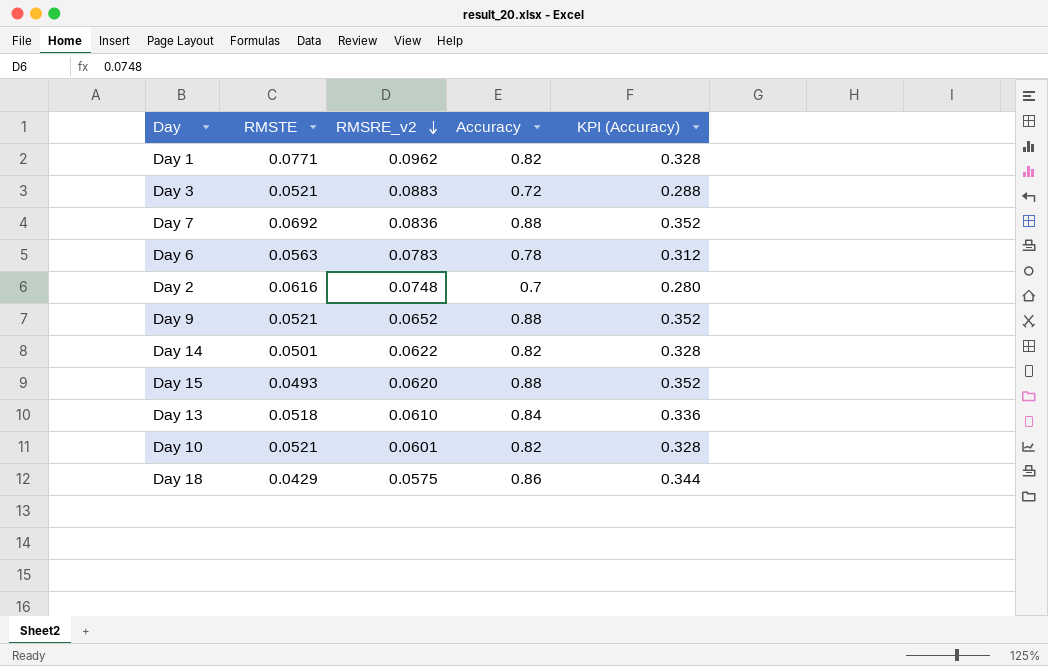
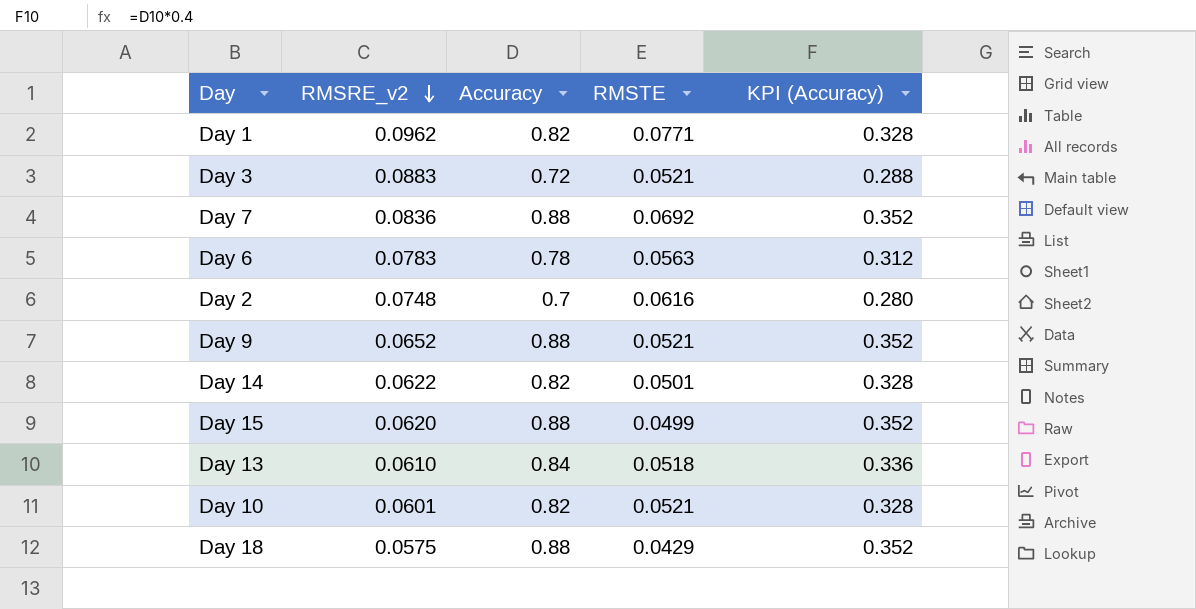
column RMSTE | position: 2 -> 4
Day 15 | RMSTE: 0.0493 -> 0.0499
Day 18 | Accuracy: 0.86 -> 0.88
Day 18 | KPI (Accuracy): 0.344 -> 0.352

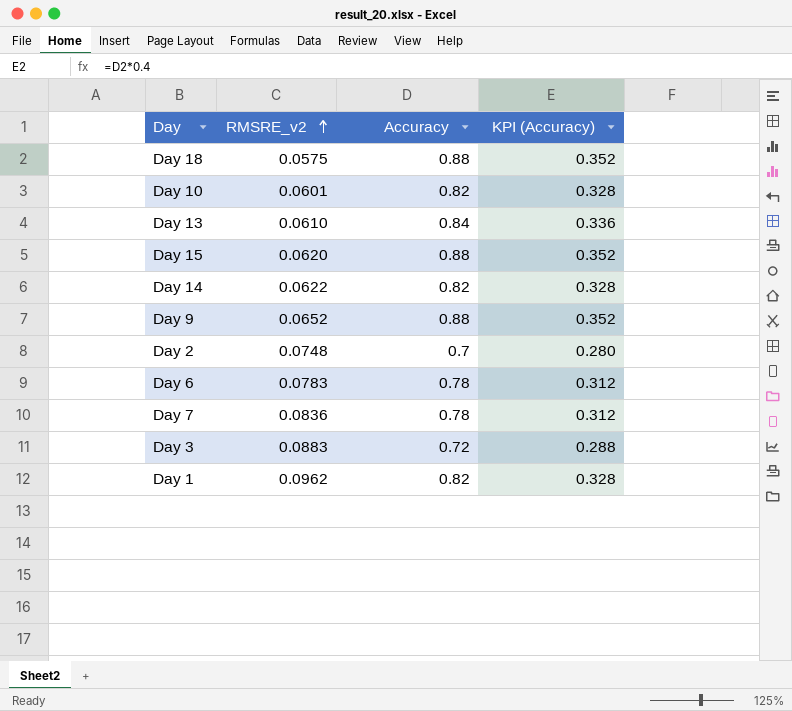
row order: RMSRE_v2 descending -> RMSRE_v2 ascending
column RMSTE | position: 4 -> none
Day 7 | Accuracy: 0.88 -> 0.78
Day 7 | KPI (Accuracy): 0.352 -> 0.312

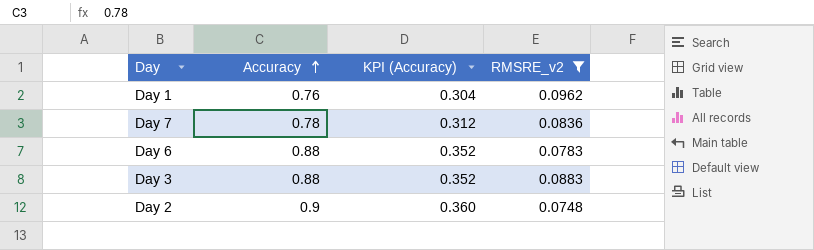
filter: none -> RMSRE_v2 >= 0.0748
row order: RMSRE_v2 ascending -> Accuracy ascending
column RMSRE_v2 | position: 2 -> 4
Day 1 | Accuracy: 0.82 -> 0.76
Day 1 | KPI (Accuracy): 0.328 -> 0.304
Day 6 | Accuracy: 0.78 -> 0.88
Day 6 | KPI (Accuracy): 0.312 -> 0.352
Day 3 | Accuracy: 0.72 -> 0.88
Day 3 | KPI (Accuracy): 0.288 -> 0.352
Day 2 | Accuracy: 0.7 -> 0.9
Day 2 | KPI (Accuracy): 0.280 -> 0.360

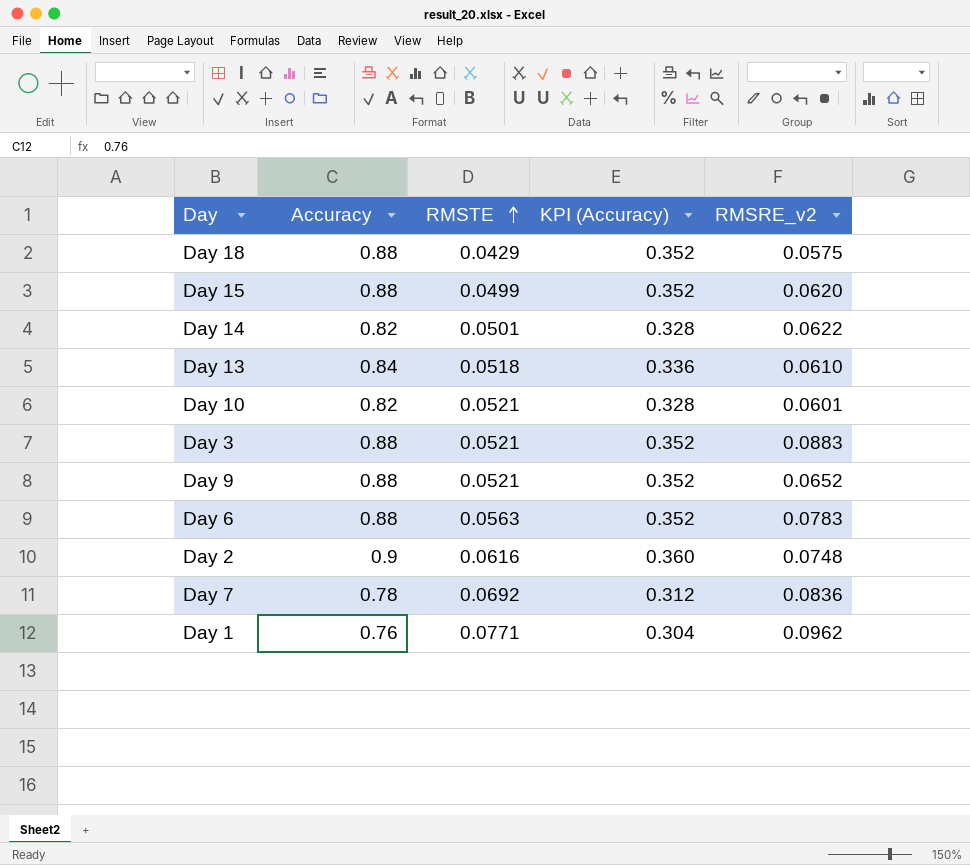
filter: RMSRE_v2 >= 0.0748 -> none
row order: Accuracy ascending -> RMSTE ascending
column RMSTE | position: none -> 3

